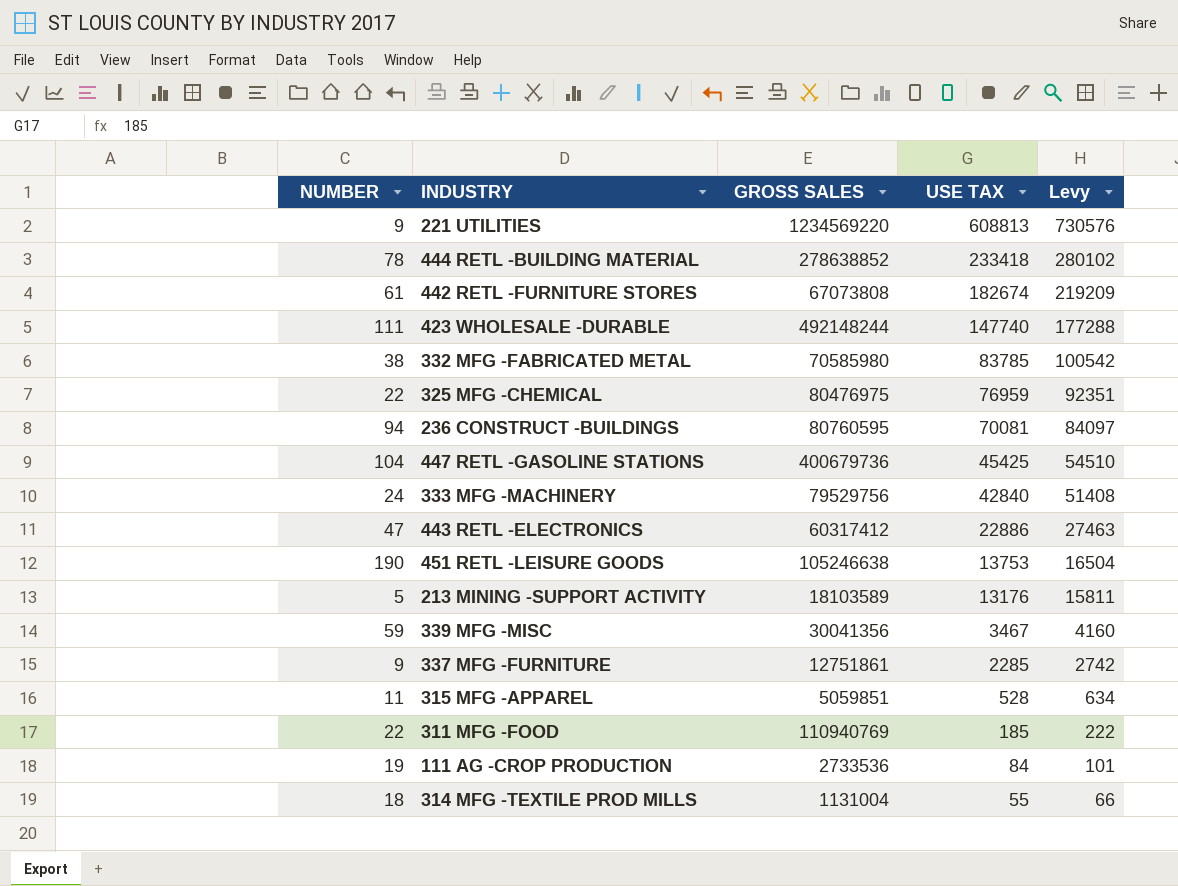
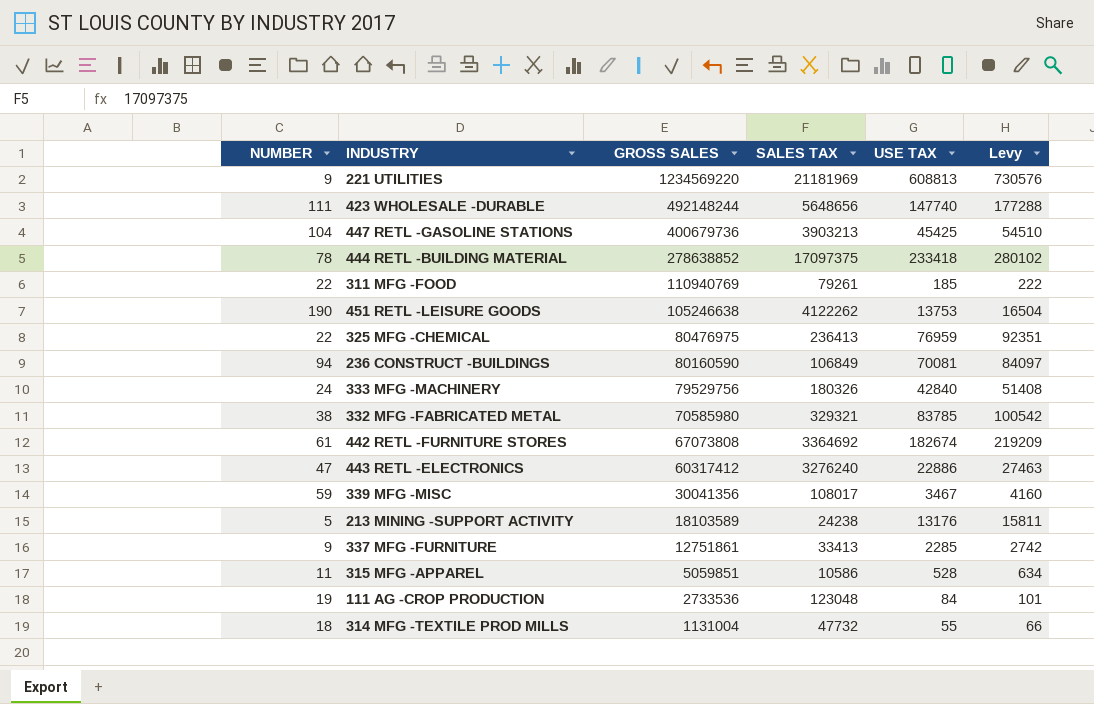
row order: USE TAX descending -> GROSS SALES descending
column SALES TAX | position: none -> 4
236 CONSTRUCT -BUILDINGS | GROSS SALES: 80760595 -> 80160590

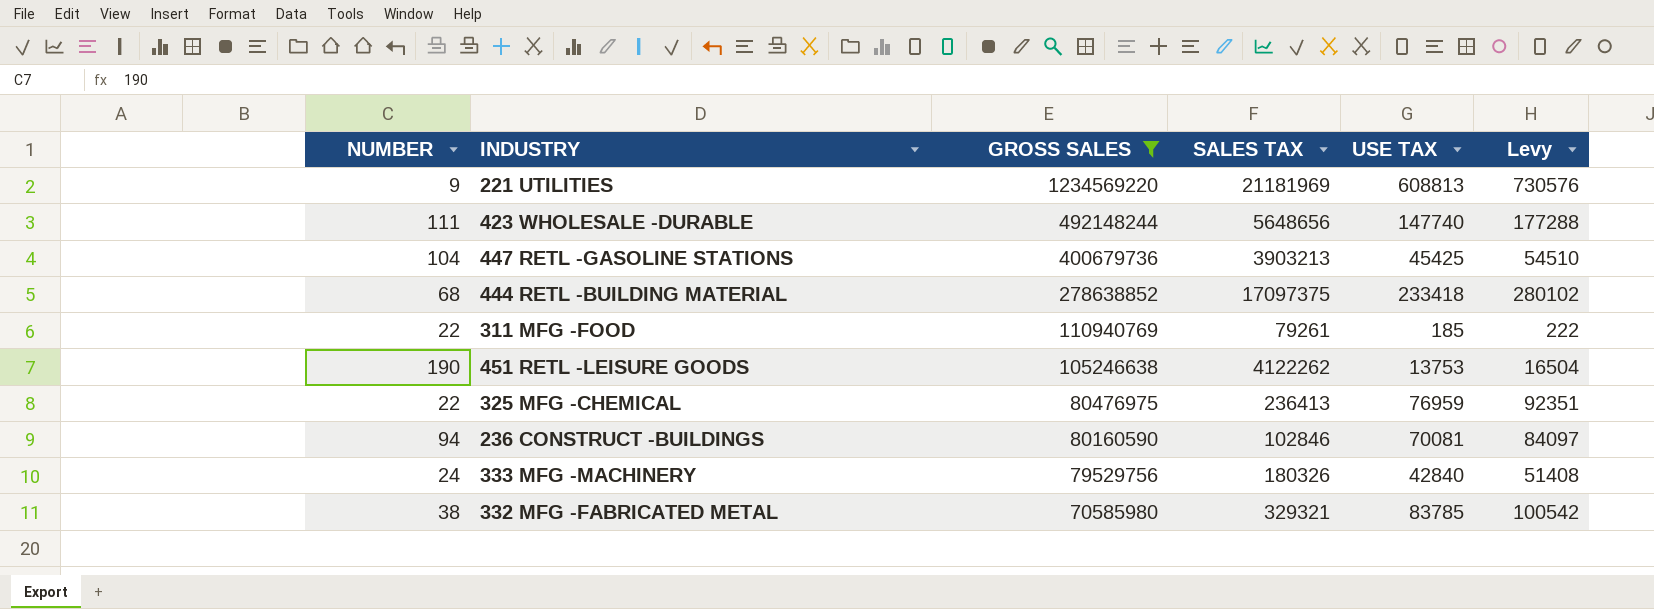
filter: none -> GROSS SALES >= 70585980
444 RETL -BUILDING MATERIAL | NUMBER: 78 -> 68
236 CONSTRUCT -BUILDINGS | SALES TAX: 106849 -> 102846

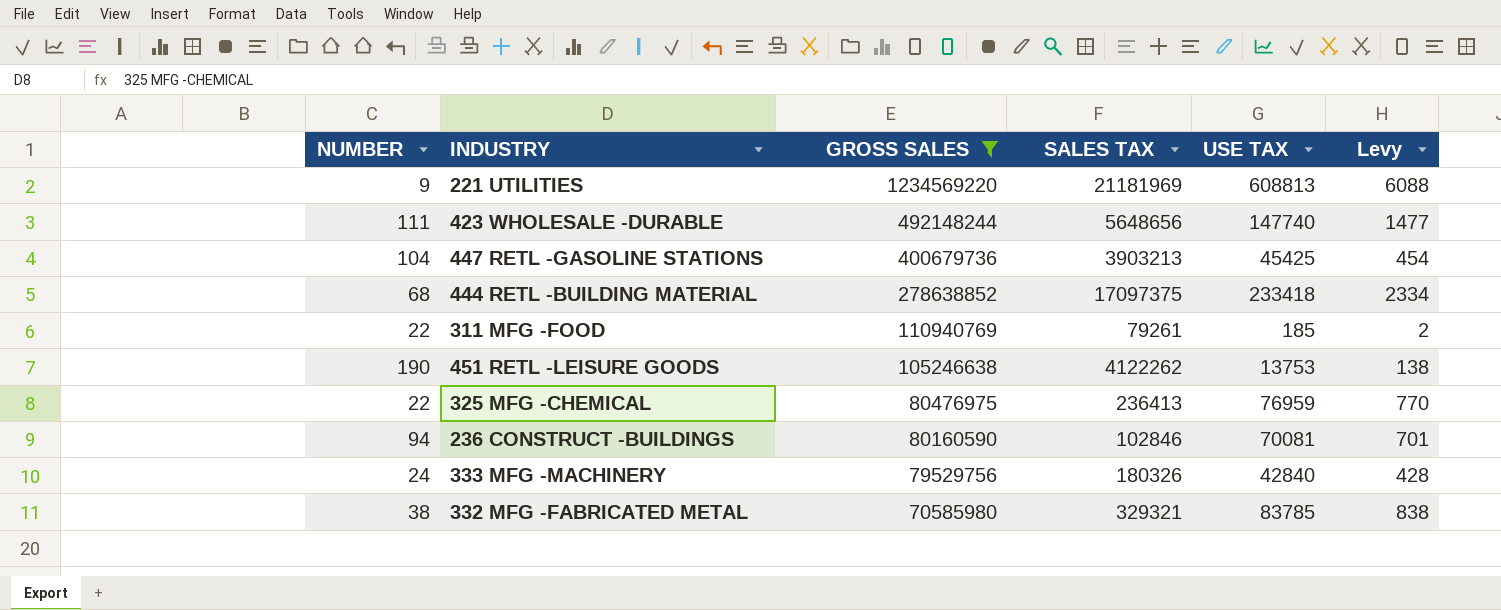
column Levy | formula: [USE TAX] * 1.2 -> [USE TAX] * 0.01

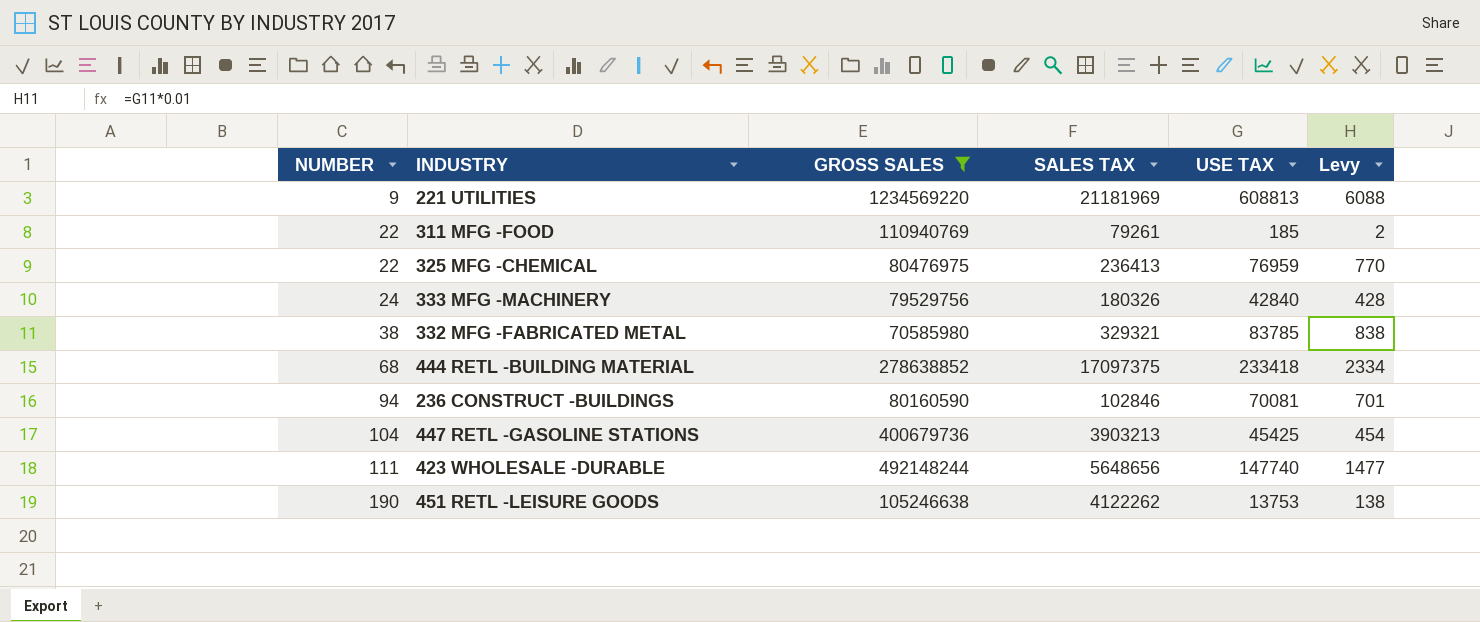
row order: GROSS SALES descending -> NUMBER ascending

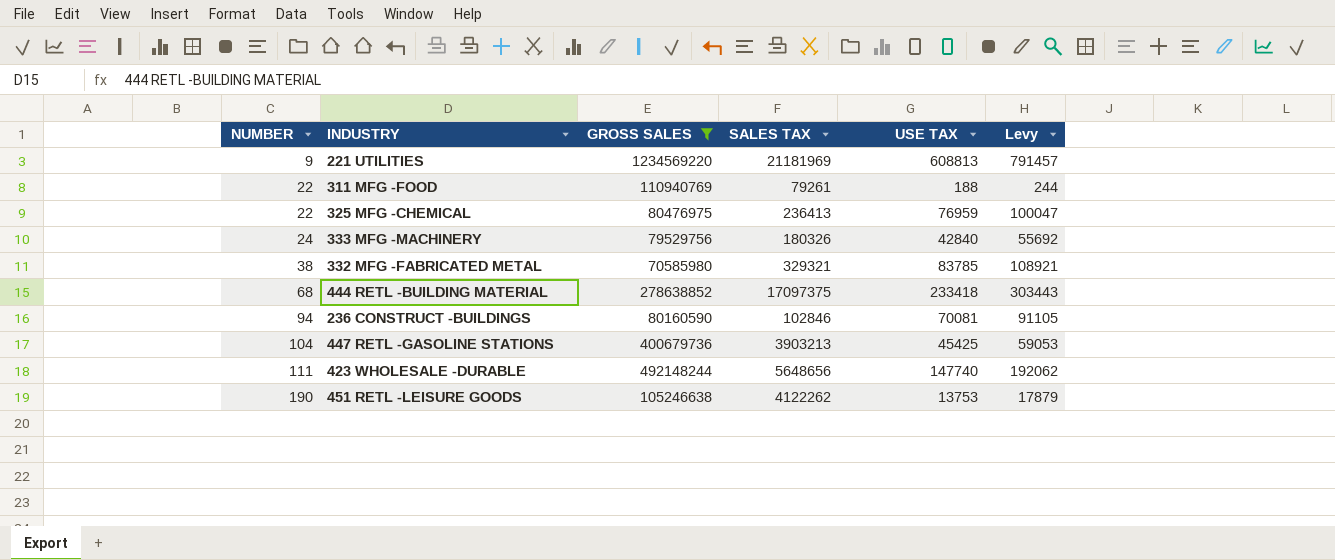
column Levy | formula: [USE TAX] * 0.01 -> [USE TAX] * 1.3
311 MFG -FOOD | USE TAX: 185 -> 188

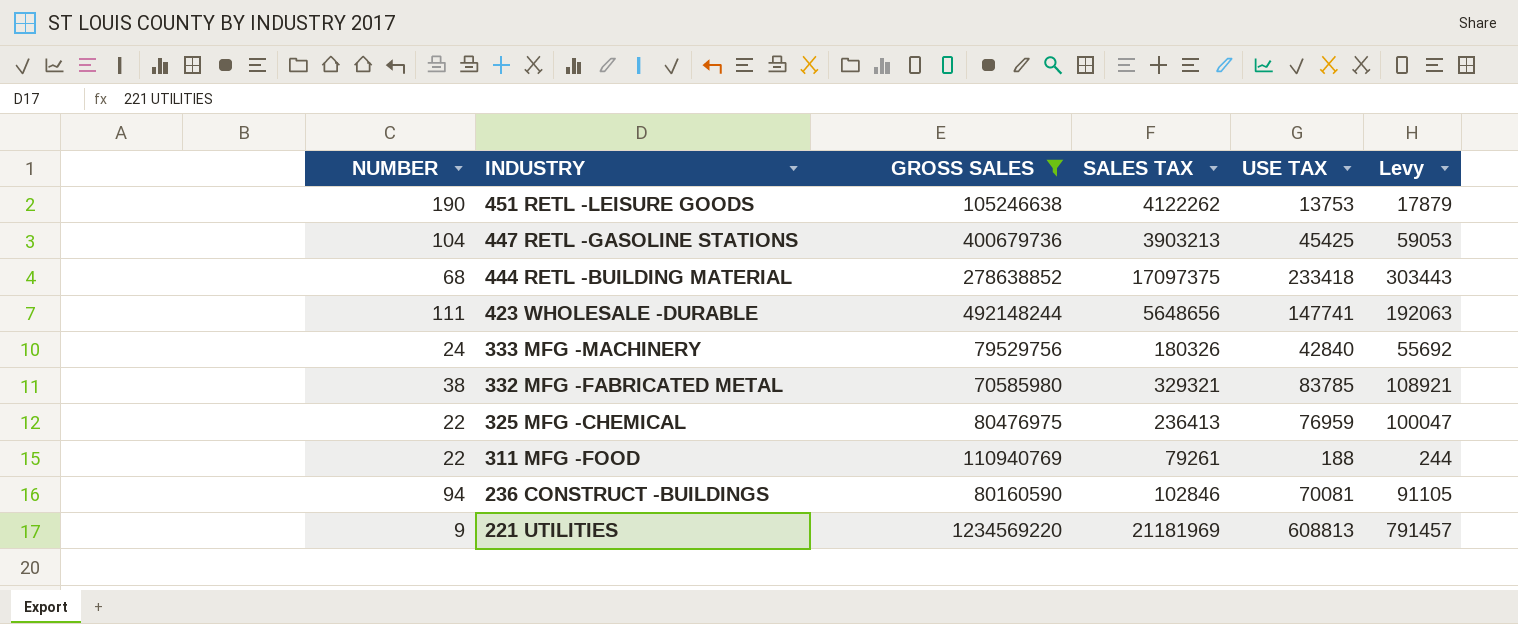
row order: NUMBER ascending -> INDUSTRY descending
423 WHOLESALE -DURABLE | USE TAX: 147740 -> 147741
423 WHOLESALE -DURABLE | Levy: 192062 -> 192063

